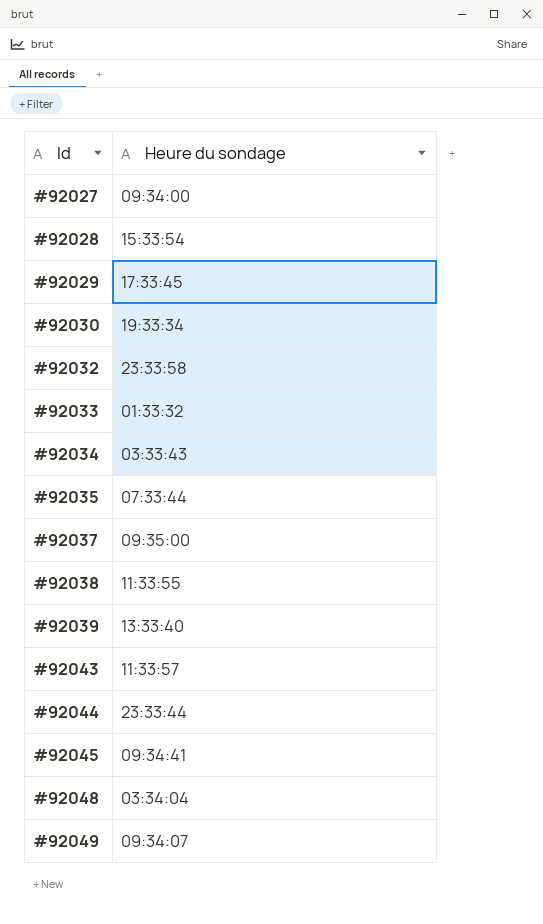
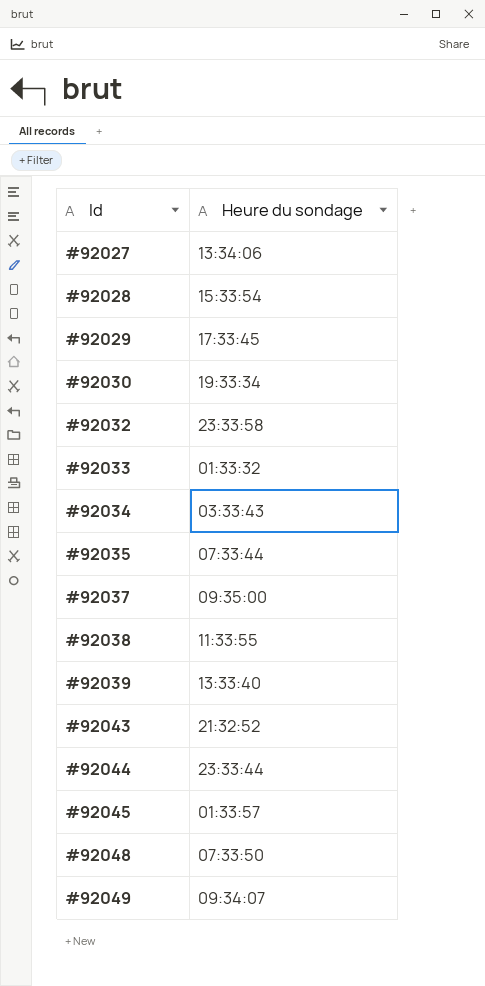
#92027 | Heure du sondage: 09:34:00 -> 13:34:06
#92043 | Heure du sondage: 11:33:57 -> 21:32:52
#92045 | Heure du sondage: 09:34:41 -> 01:33:57
#92048 | Heure du sondage: 03:34:04 -> 07:33:50

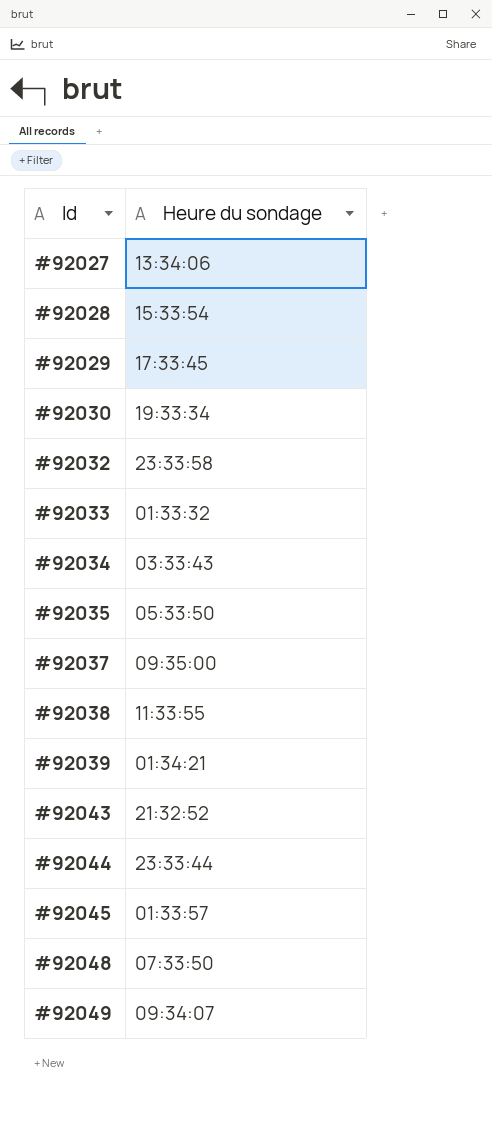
#92035 | Heure du sondage: 07:33:44 -> 05:33:50
#92039 | Heure du sondage: 13:33:40 -> 01:34:21

